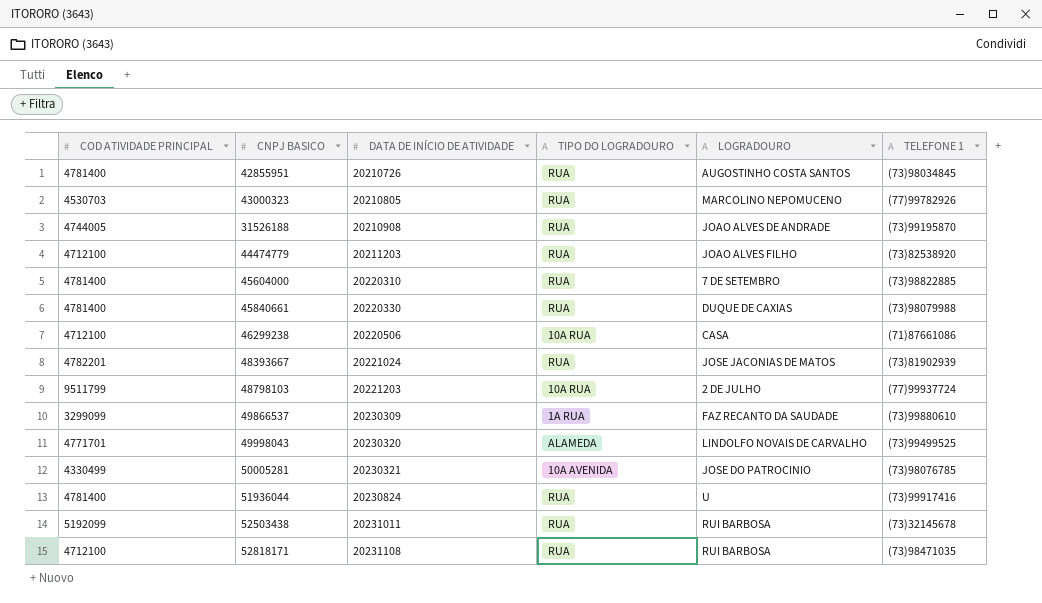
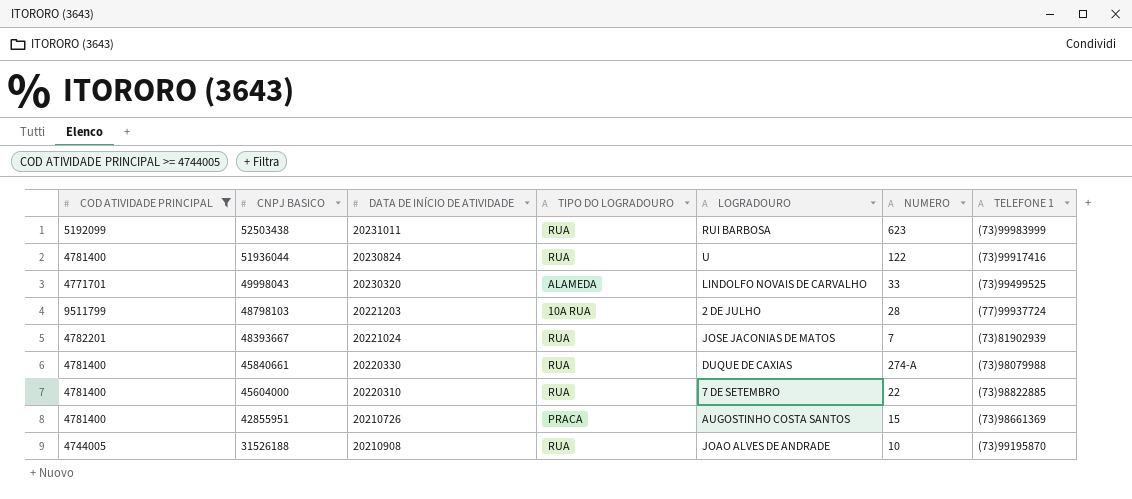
filter: none -> COD ATIVIDADE PRINCIPAL >= 4744005
row order: DATA DE INÍCIO DE ATIVIDADE ascending -> CNPJ BASICO descending
column NUMERO | position: none -> 6
52503438 | TELEFONE 1: (73)32145678 -> (73)99983999
42855951 | TIPO DO LOGRADOURO: RUA -> PRACA
42855951 | TELEFONE 1: (73)98034845 -> (73)98661369

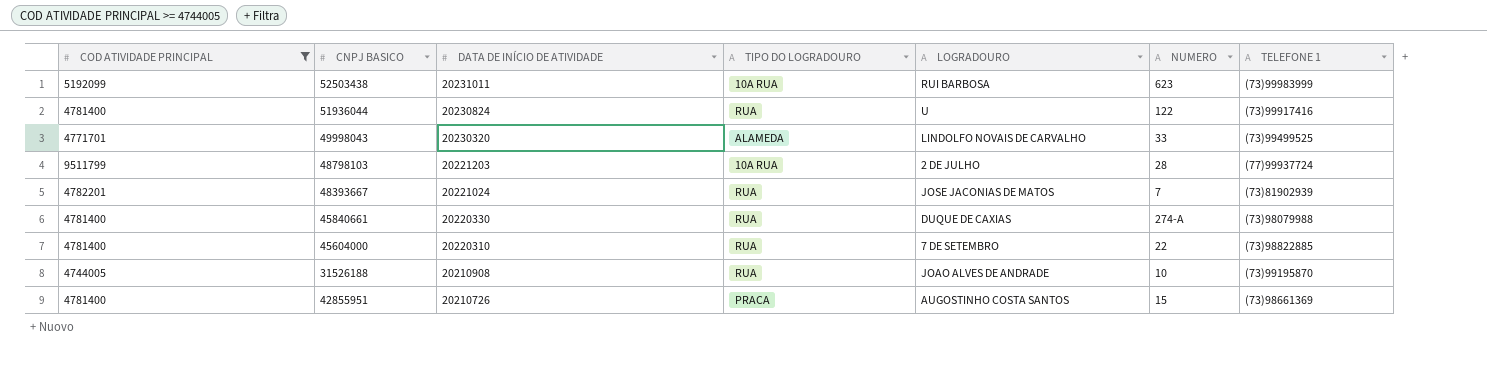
row order: CNPJ BASICO descending -> DATA DE INÍCIO DE ATIVIDADE descending
52503438 | TIPO DO LOGRADOURO: RUA -> 10A RUA

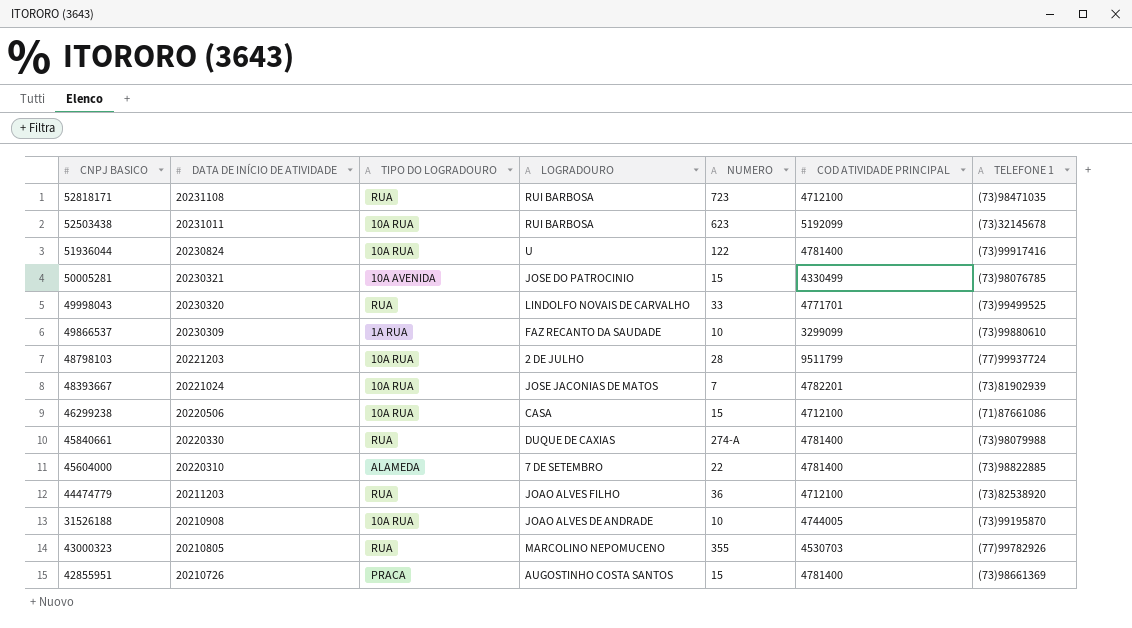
filter: COD ATIVIDADE PRINCIPAL >= 4744005 -> none
column COD ATIVIDADE PRINCIPAL | position: 1 -> 6
52503438 | TELEFONE 1: (73)99983999 -> (73)32145678
51936044 | TIPO DO LOGRADOURO: RUA -> 10A RUA
49998043 | TIPO DO LOGRADOURO: ALAMEDA -> RUA
48393667 | TIPO DO LOGRADOURO: RUA -> 10A RUA
45604000 | TIPO DO LOGRADOURO: RUA -> ALAMEDA
31526188 | TIPO DO LOGRADOURO: RUA -> 10A RUA

